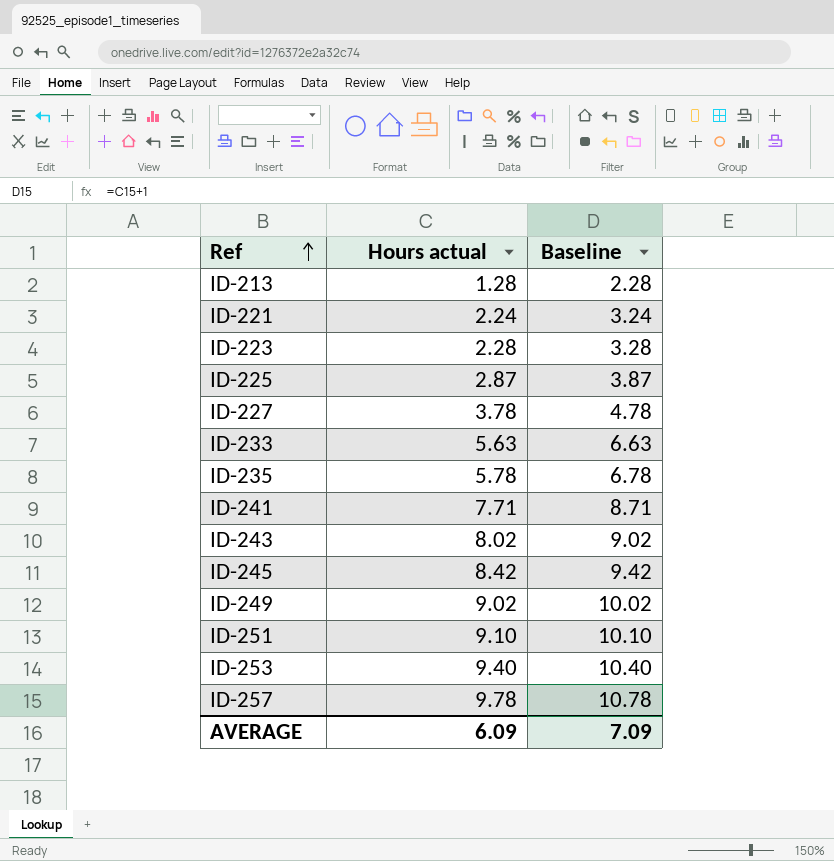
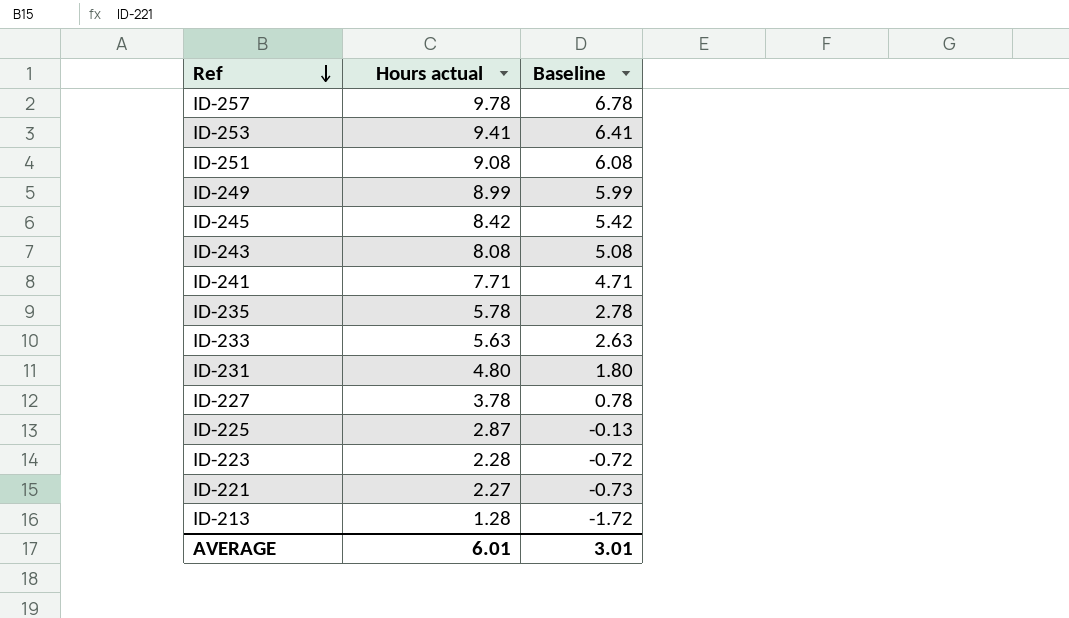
row order: Ref ascending -> Ref descending
column Baseline | formula: [Hours actual] + 1 -> [Hours actual] - 3
ID-253 | Hours actual: 9.40 -> 9.41
ID-251 | Hours actual: 9.10 -> 9.08
ID-249 | Hours actual: 9.02 -> 8.99
ID-243 | Hours actual: 8.02 -> 8.08
row ID-231: none -> 4.80 | 1.80
ID-221 | Hours actual: 2.24 -> 2.27
AVERAGE | Hours actual: 6.09 -> 6.01
AVERAGE | Baseline: 7.09 -> 3.01

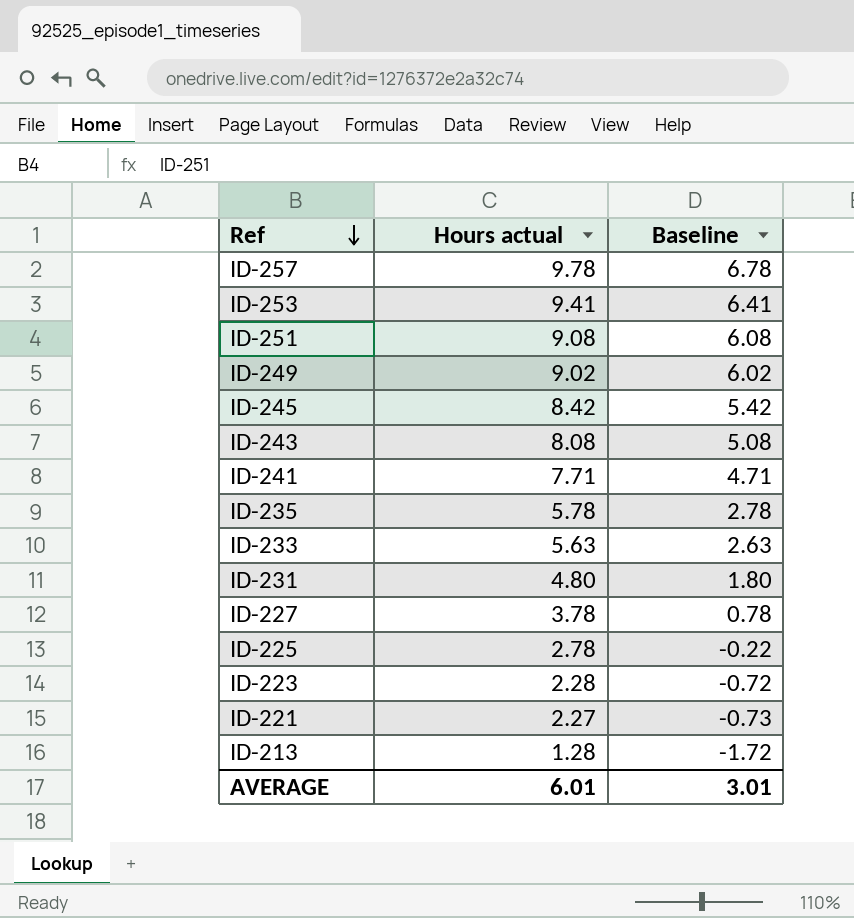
ID-249 | Hours actual: 8.99 -> 9.02
ID-249 | Baseline: 5.99 -> 6.02
ID-225 | Hours actual: 2.87 -> 2.78
ID-225 | Baseline: -0.13 -> -0.22

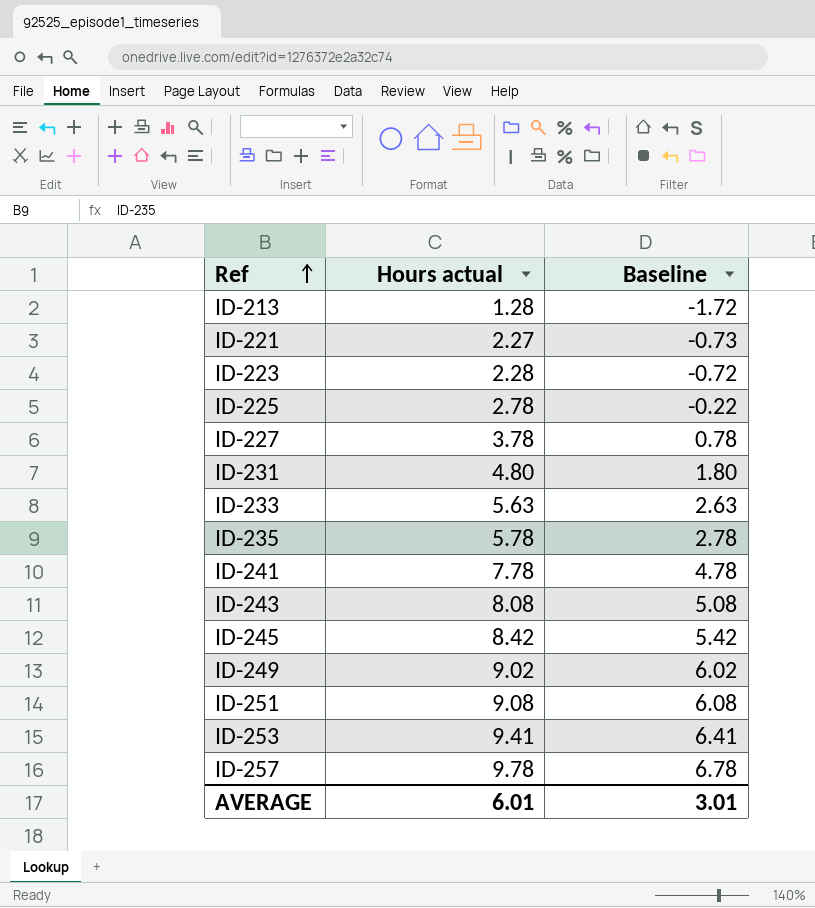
row order: Ref descending -> Ref ascending
ID-241 | Hours actual: 7.71 -> 7.78
ID-241 | Baseline: 4.71 -> 4.78

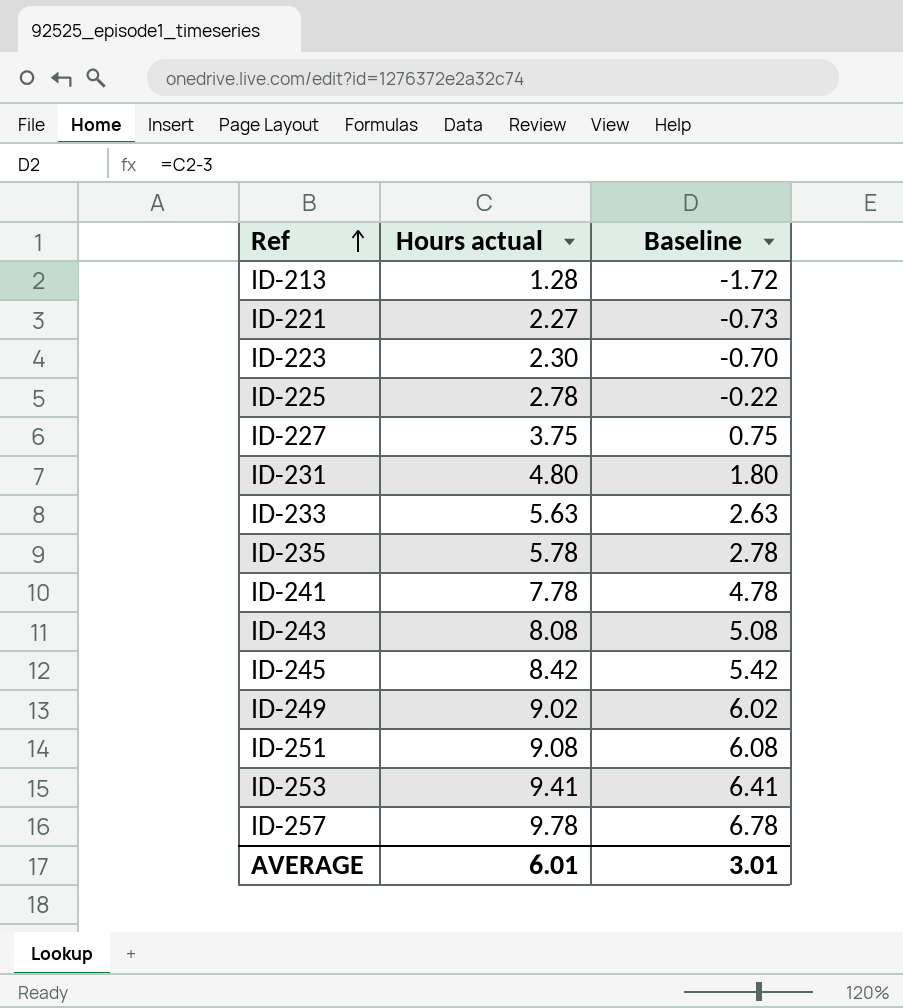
ID-223 | Hours actual: 2.28 -> 2.30
ID-223 | Baseline: -0.72 -> -0.70
ID-227 | Hours actual: 3.78 -> 3.75
ID-227 | Baseline: 0.78 -> 0.75

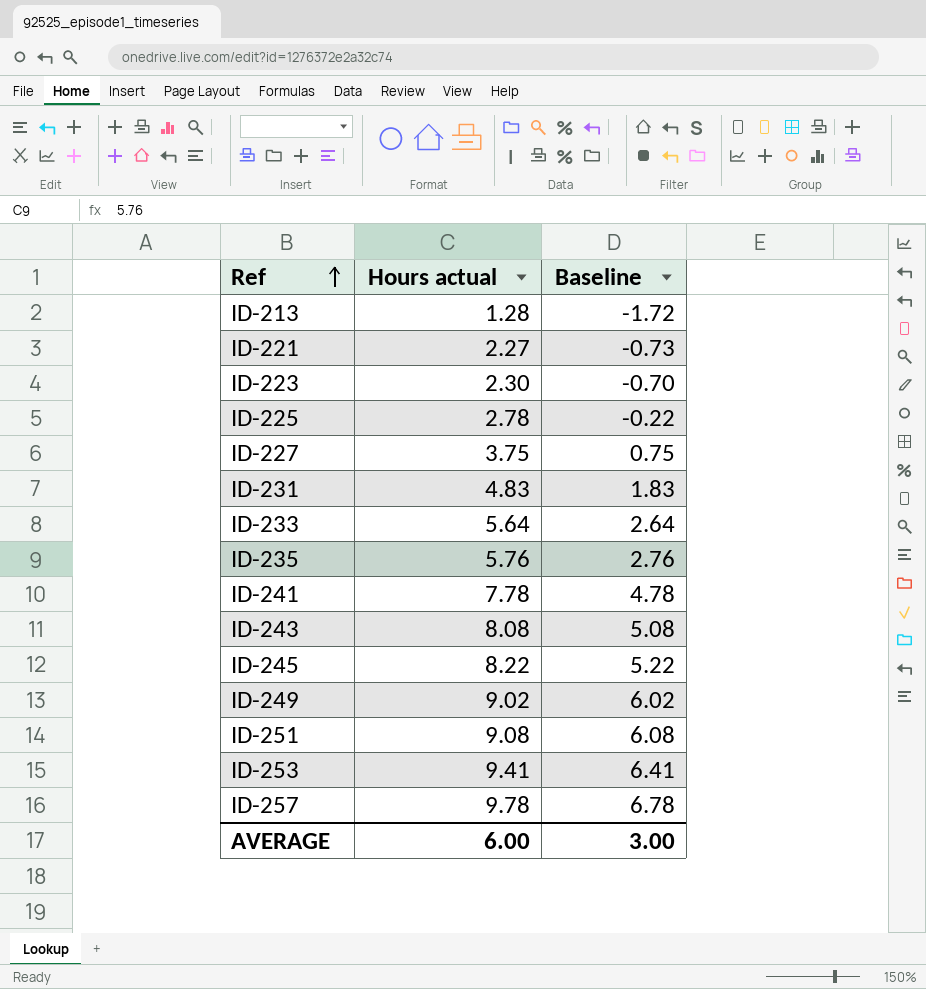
ID-231 | Hours actual: 4.80 -> 4.83
ID-231 | Baseline: 1.80 -> 1.83
ID-233 | Hours actual: 5.63 -> 5.64
ID-233 | Baseline: 2.63 -> 2.64
ID-235 | Hours actual: 5.78 -> 5.76
ID-235 | Baseline: 2.78 -> 2.76
ID-245 | Hours actual: 8.42 -> 8.22
ID-245 | Baseline: 5.42 -> 5.22
AVERAGE | Hours actual: 6.01 -> 6.00
AVERAGE | Baseline: 3.01 -> 3.00

